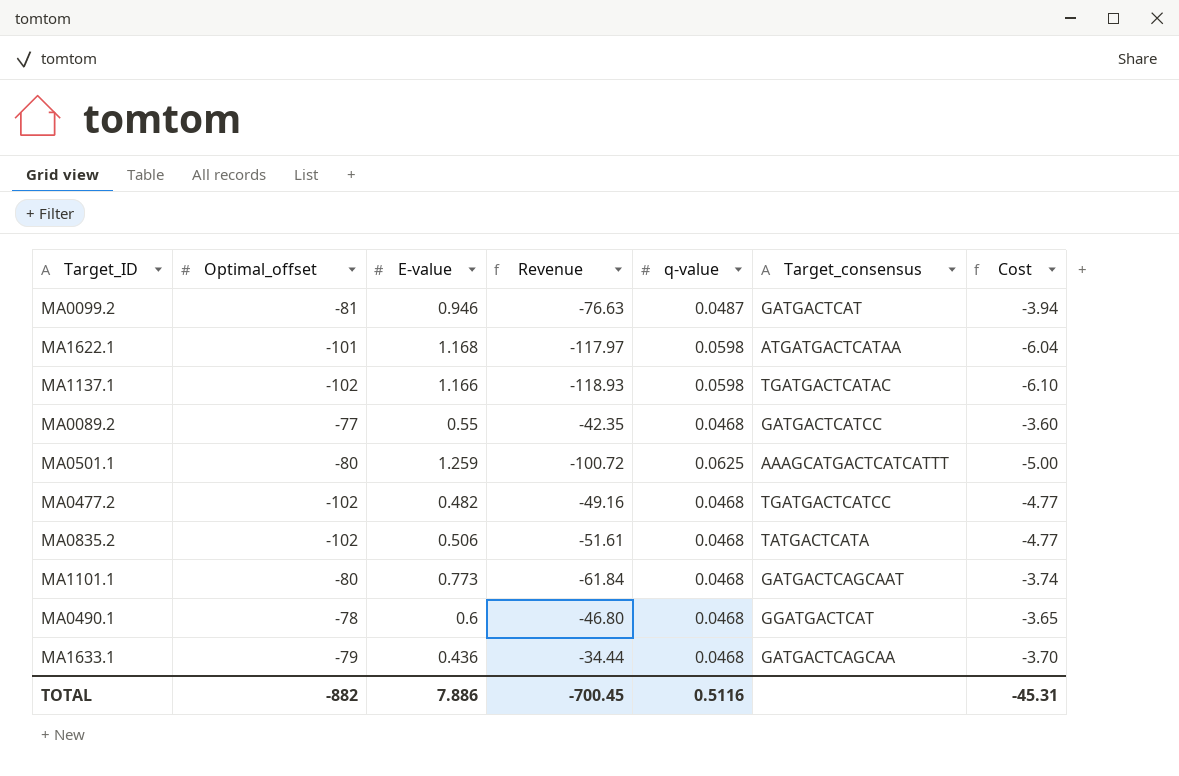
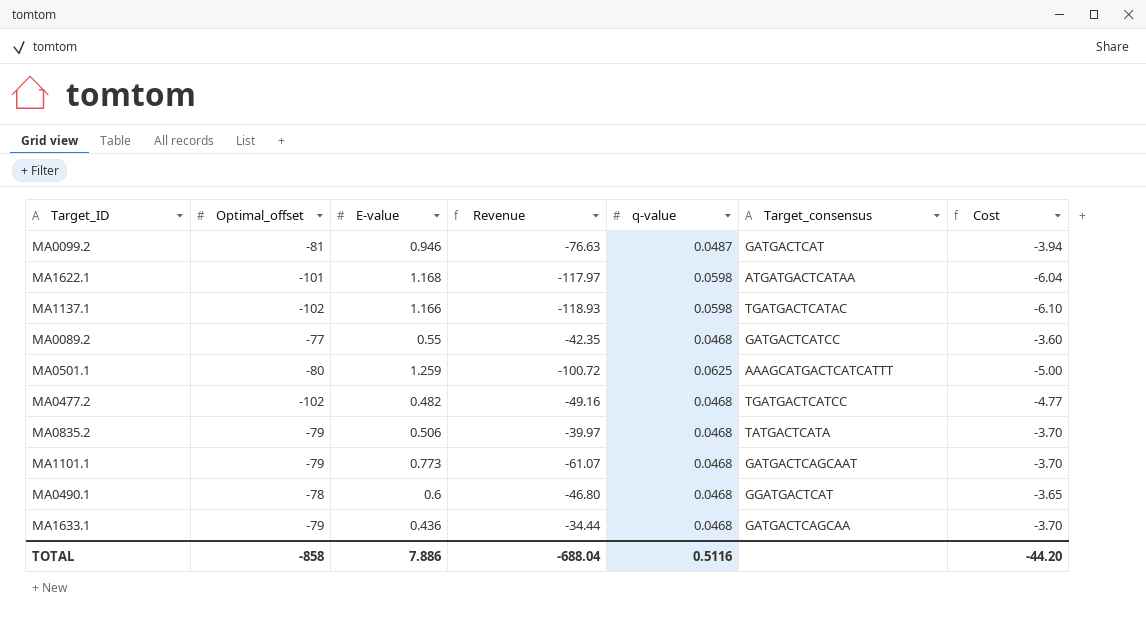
MA0835.2 | Optimal_offset: -102 -> -79
MA0835.2 | Revenue: -51.61 -> -39.97
MA0835.2 | Cost: -4.77 -> -3.70
MA1101.1 | Optimal_offset: -80 -> -79
MA1101.1 | Revenue: -61.84 -> -61.07
MA1101.1 | Cost: -3.74 -> -3.70
TOTAL | Optimal_offset: -882 -> -858
TOTAL | Revenue: -700.45 -> -688.04
TOTAL | Cost: -45.31 -> -44.20

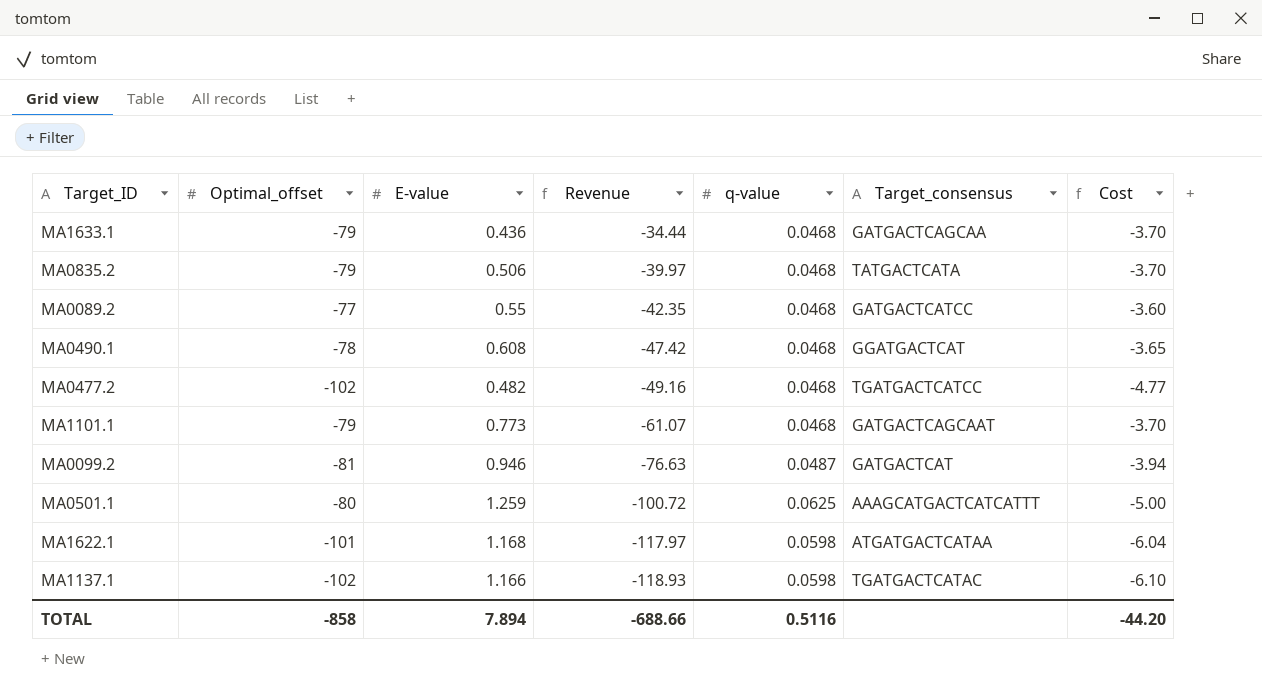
row order: none -> Revenue descending
MA0490.1 | E-value: 0.6 -> 0.608
MA0490.1 | Revenue: -46.80 -> -47.42
TOTAL | E-value: 7.886 -> 7.894
TOTAL | Revenue: -688.04 -> -688.66

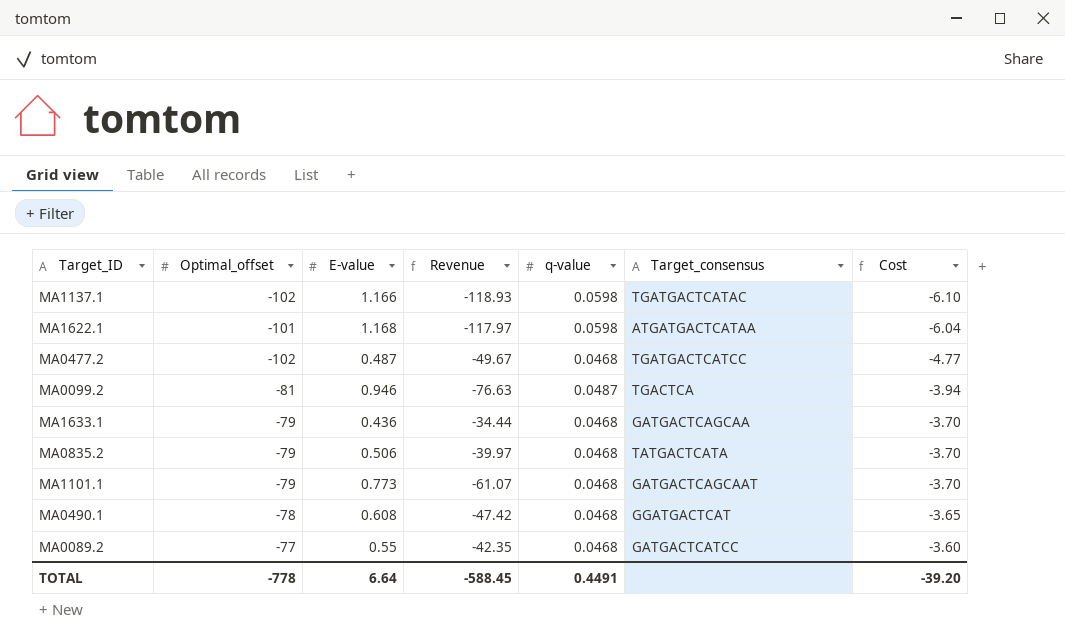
row order: Revenue descending -> Cost ascending
row MA0501.1: -80 | 1.259 | -100.72 | 0.0625 | AAAGCATGACTCATCATTT | -5.00 -> none
MA0477.2 | E-value: 0.482 -> 0.487
MA0477.2 | Revenue: -49.16 -> -49.67
MA0099.2 | Target_consensus: GATGACTCAT -> TGACTCA
TOTAL | Optimal_offset: -858 -> -778
TOTAL | E-value: 7.894 -> 6.64
TOTAL | Revenue: -688.66 -> -588.45
TOTAL | q-value: 0.5116 -> 0.4491
TOTAL | Cost: -44.20 -> -39.20

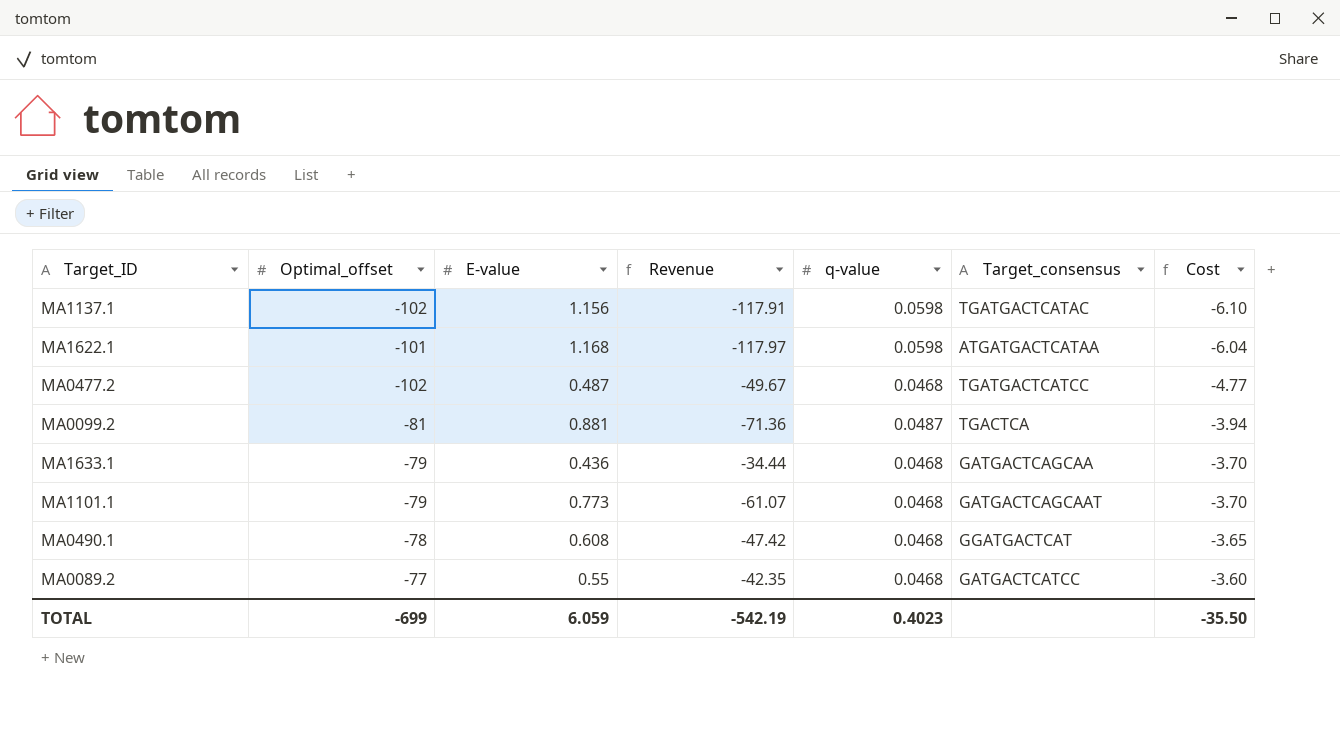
row MA0835.2: -79 | 0.506 | -39.97 | 0.0468 | TATGACTCATA | -3.70 -> none
MA1137.1 | E-value: 1.166 -> 1.156
MA1137.1 | Revenue: -118.93 -> -117.91
MA0099.2 | E-value: 0.946 -> 0.881
MA0099.2 | Revenue: -76.63 -> -71.36
TOTAL | Optimal_offset: -778 -> -699
TOTAL | E-value: 6.64 -> 6.059
TOTAL | Revenue: -588.45 -> -542.19
TOTAL | q-value: 0.4491 -> 0.4023
TOTAL | Cost: -39.20 -> -35.50

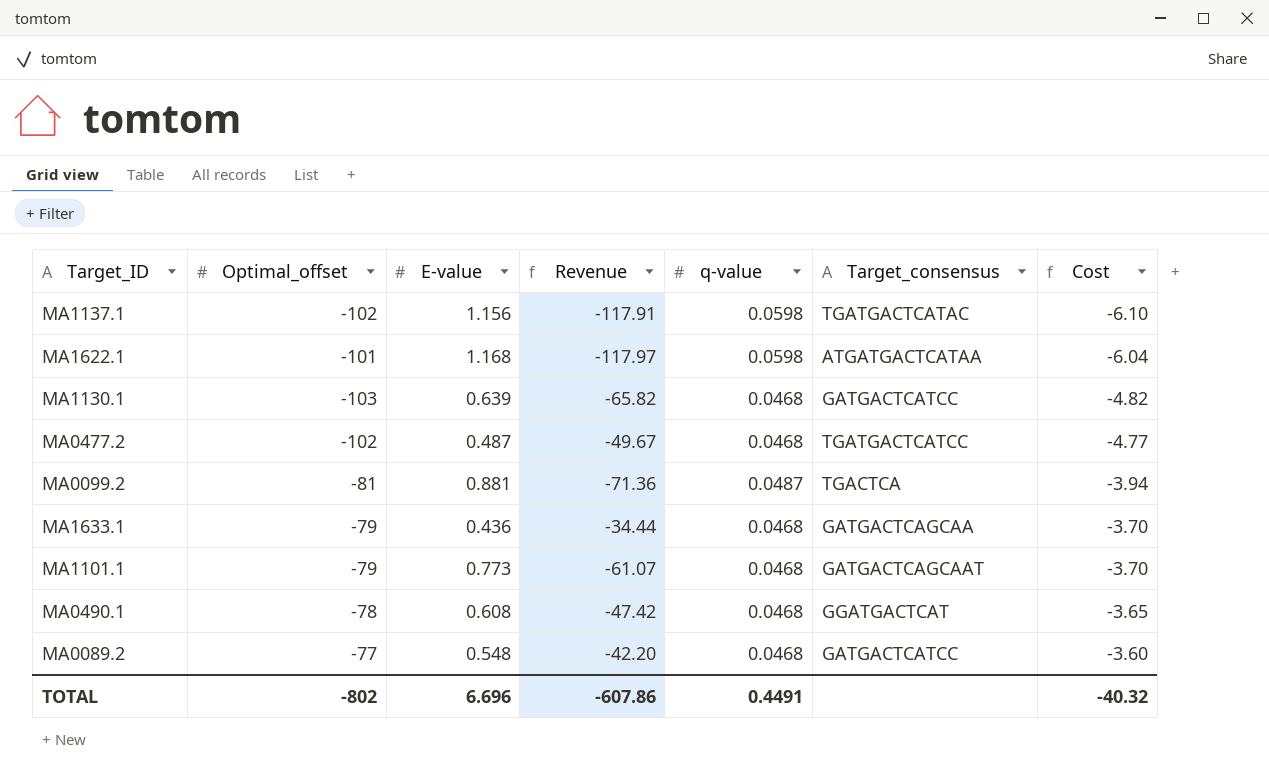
row MA1130.1: none -> -103 | 0.639 | -65.82 | 0.0468 | GATGACTCATCC | -4.82
MA0089.2 | E-value: 0.55 -> 0.548
MA0089.2 | Revenue: -42.35 -> -42.20
TOTAL | Optimal_offset: -699 -> -802
TOTAL | E-value: 6.059 -> 6.696
TOTAL | Revenue: -542.19 -> -607.86
TOTAL | q-value: 0.4023 -> 0.4491
TOTAL | Cost: -35.50 -> -40.32

